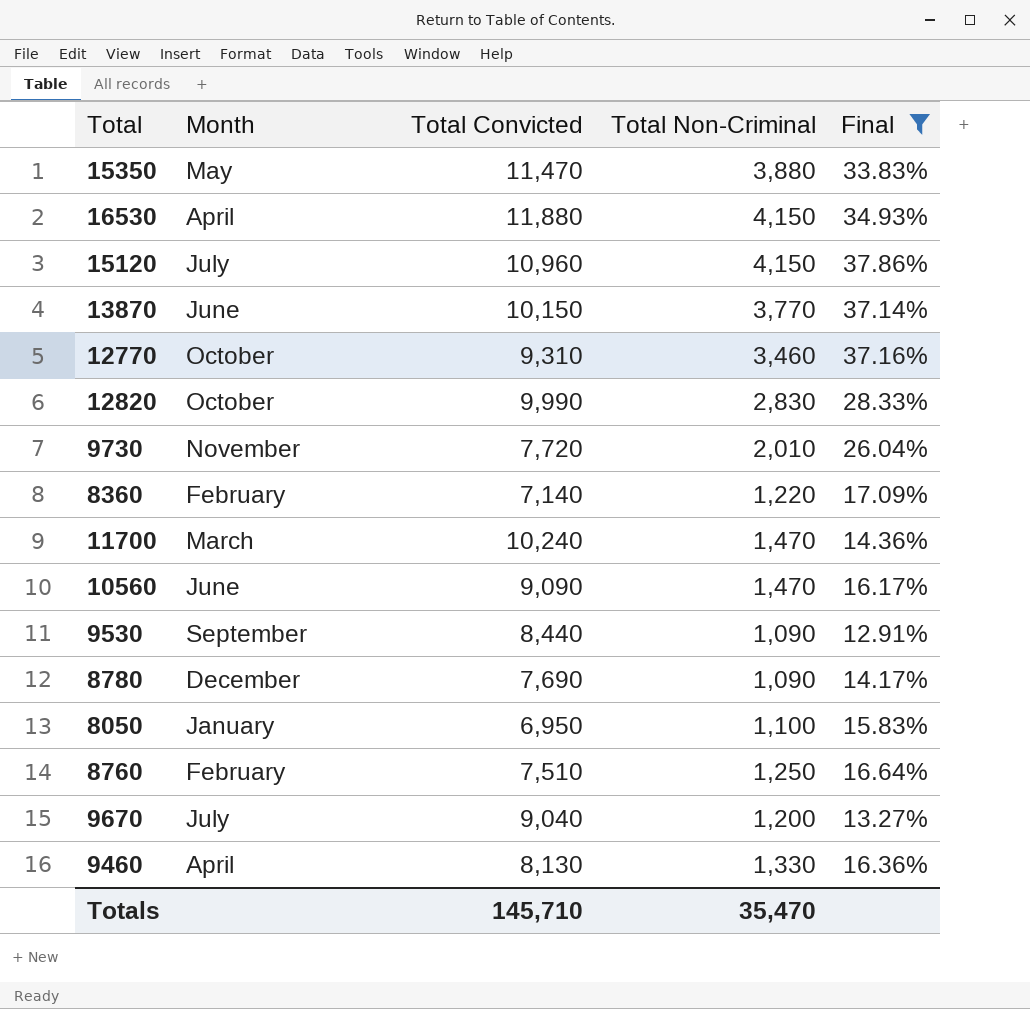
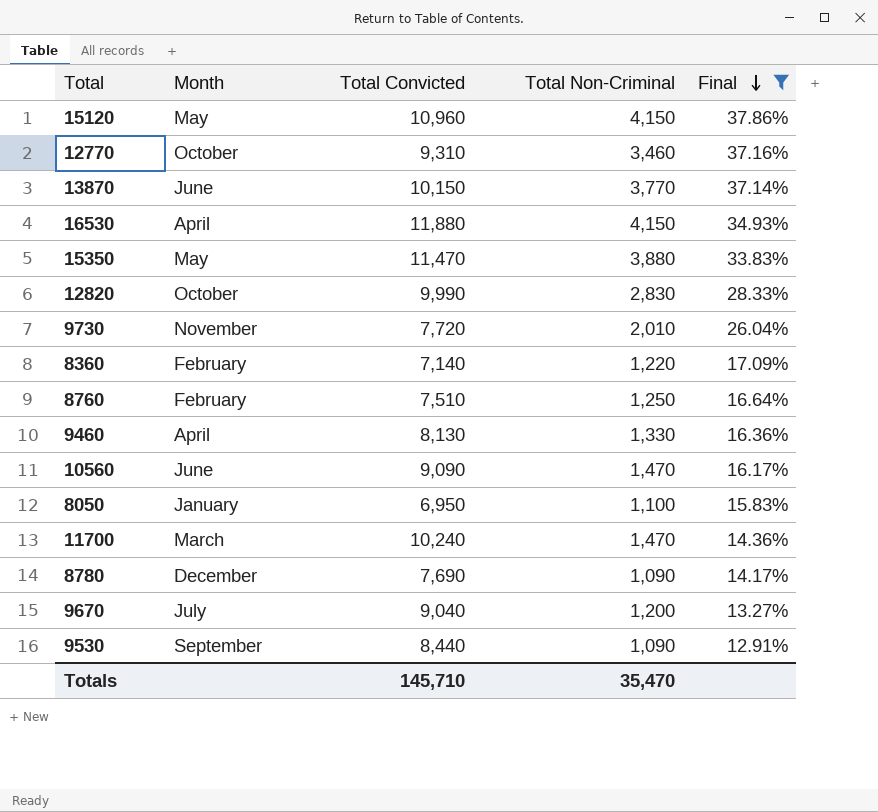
row order: none -> Final descending
15120 | Month: July -> May

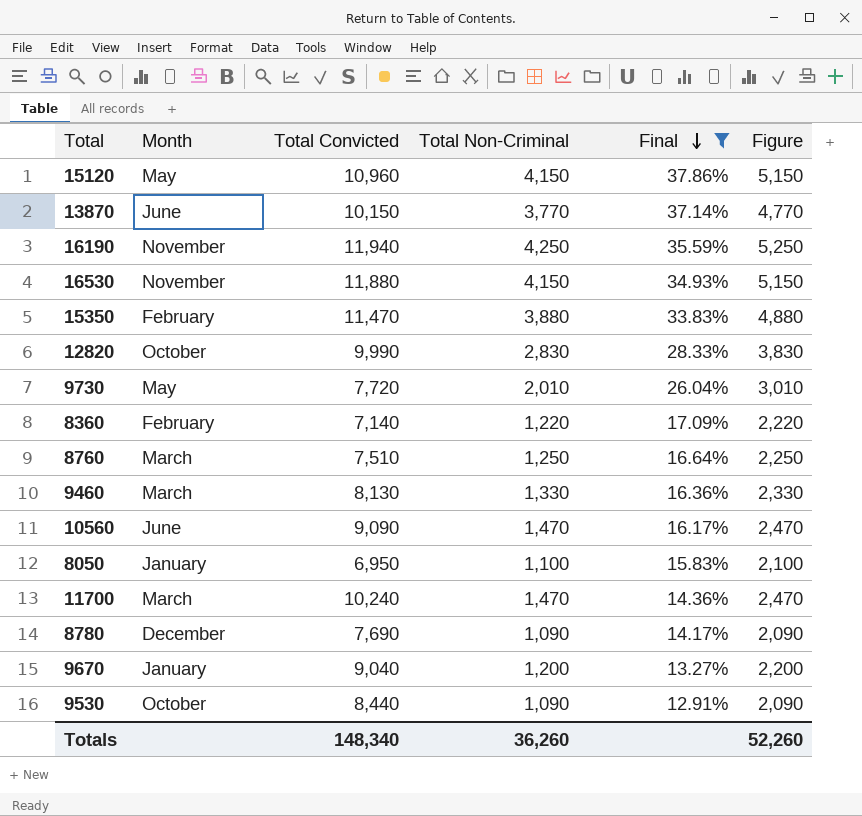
column Figure | formula: none -> [Total Non-Criminal] + 1000
row 12770: October | 9,310 | 3,460 | 37.16% -> none
row 16190: none -> November | 11,940 | 4,250 | 35.59% | 5,250
16530 | Month: April -> November
15350 | Month: May -> February
9730 | Month: November -> May
8760 | Month: February -> March
9460 | Month: April -> March
9670 | Month: July -> January
9530 | Month: September -> October
Totals | Total Convicted: 145,710 -> 148,340
Totals | Total Non-Criminal: 35,470 -> 36,260

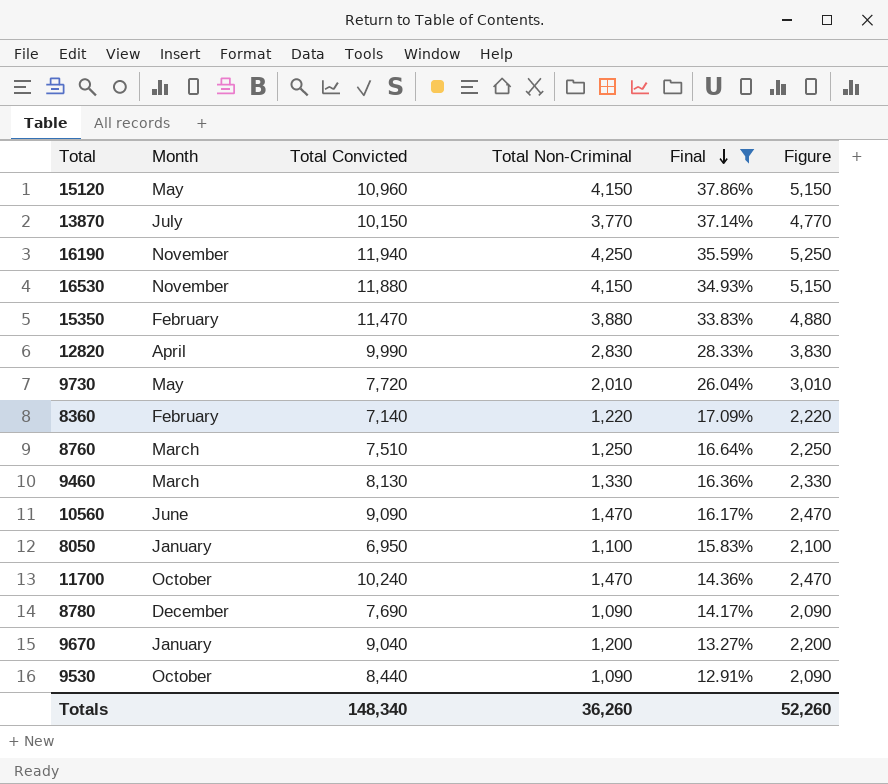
13870 | Month: June -> July
12820 | Month: October -> April
11700 | Month: March -> October

